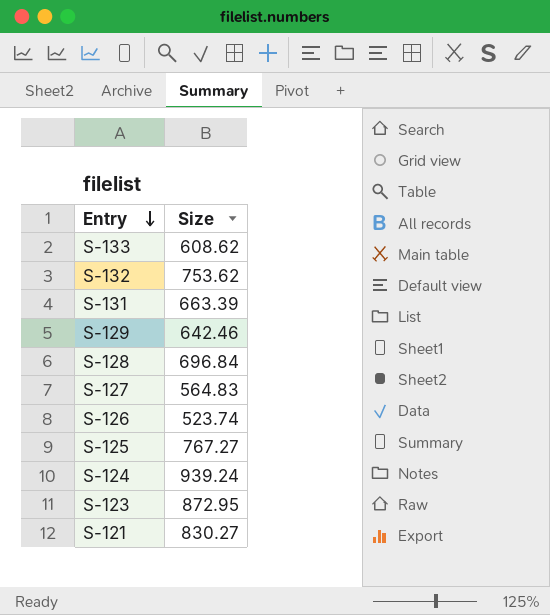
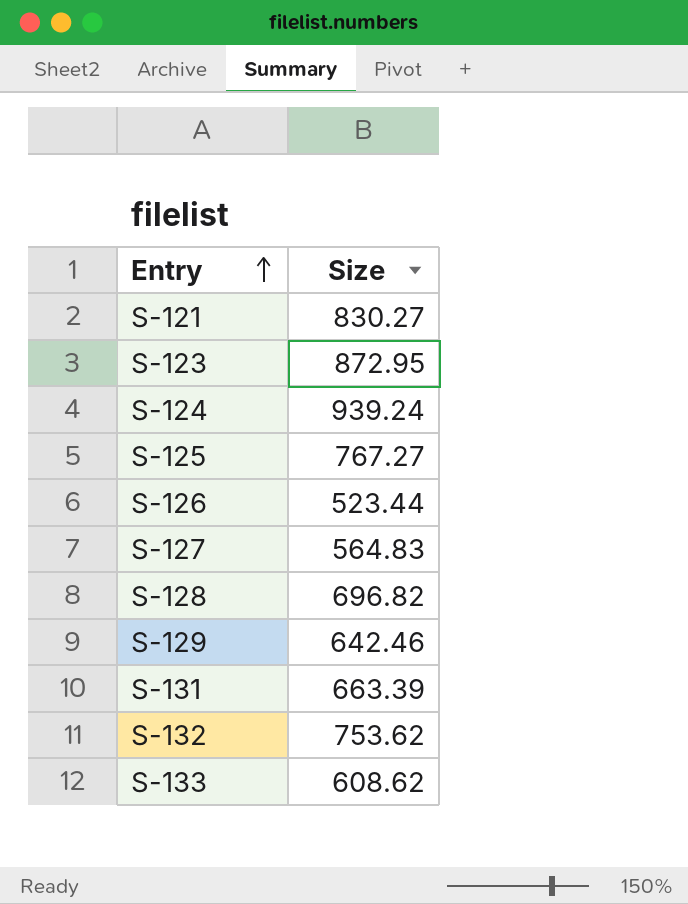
row order: Entry descending -> Entry ascending
S-126 | Size: 523.74 -> 523.44
S-128 | Size: 696.84 -> 696.82

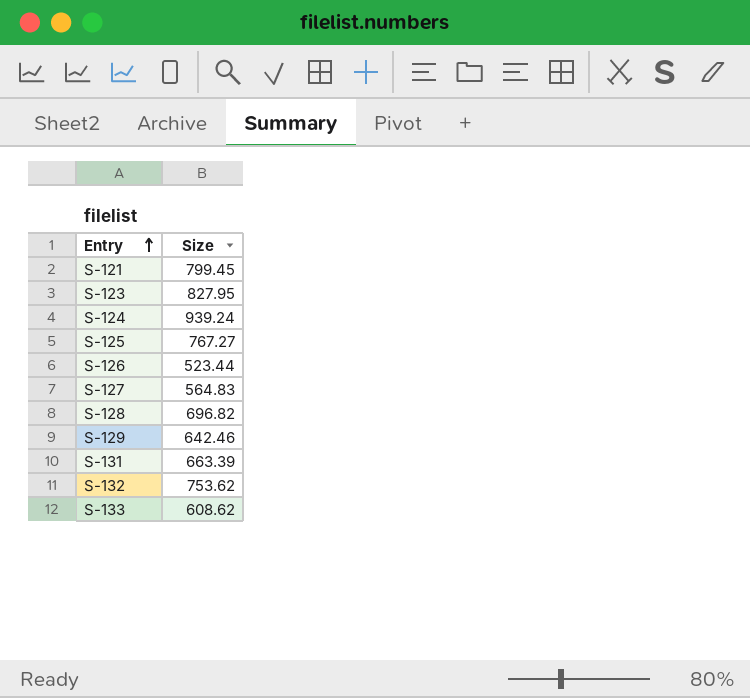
S-121 | Size: 830.27 -> 799.45
S-123 | Size: 872.95 -> 827.95

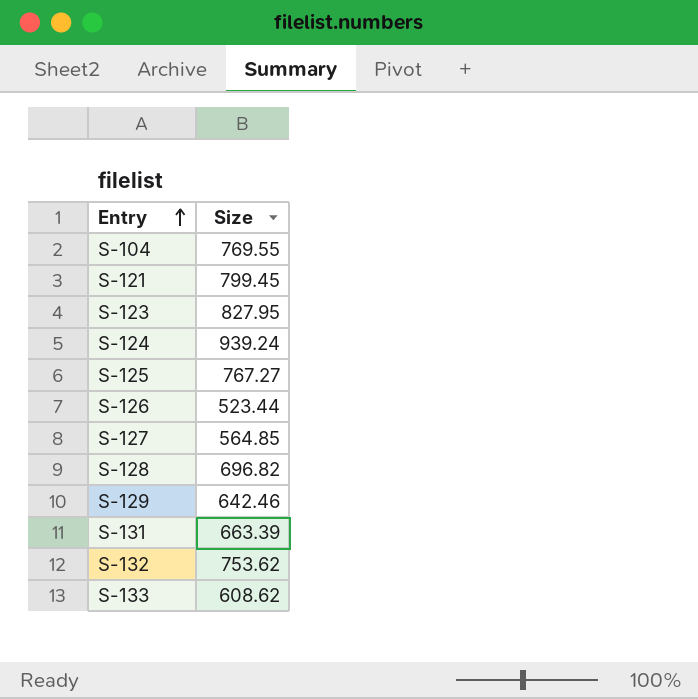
row S-104: none -> 769.55
S-127 | Size: 564.83 -> 564.85

